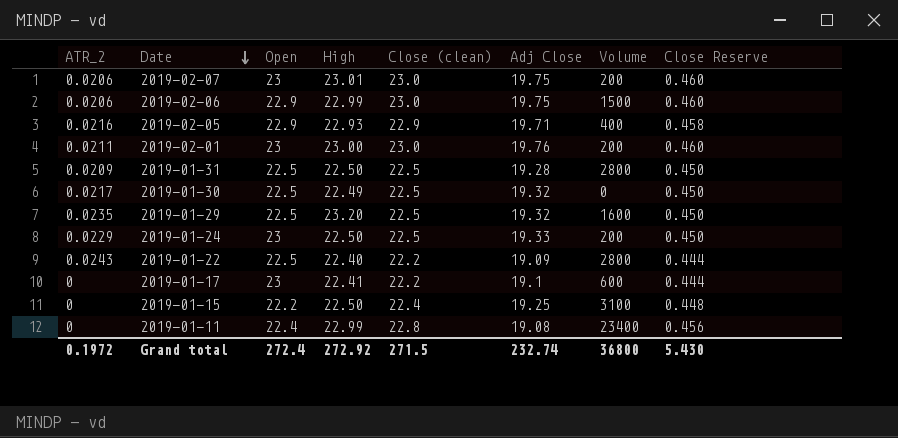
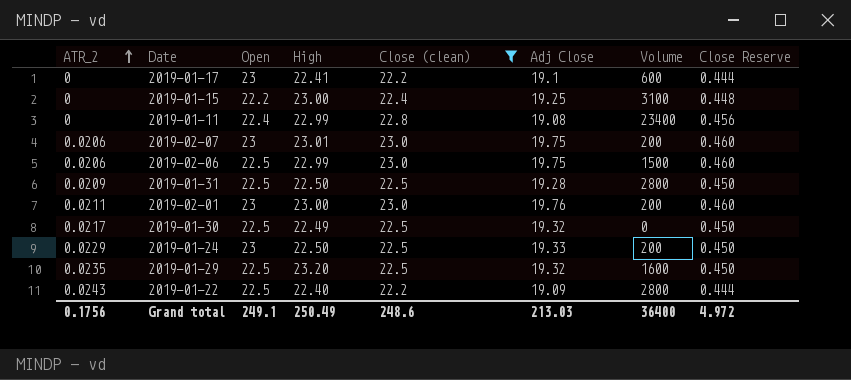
filter: none -> Close (clean) != 22.9
row order: Date descending -> ATR_2 ascending
2019-01-15 | High: 22.50 -> 23.00
2019-02-06 | Open: 22.9 -> 22.5
Grand total | ATR_2: 0.1972 -> 0.1756
Grand total | Open: 272.4 -> 249.1
Grand total | High: 272.92 -> 250.49
Grand total | Close (clean): 271.5 -> 248.6
Grand total | Adj Close: 232.74 -> 213.03
Grand total | Volume: 36800 -> 36400
Grand total | Close Reserve: 5.430 -> 4.972

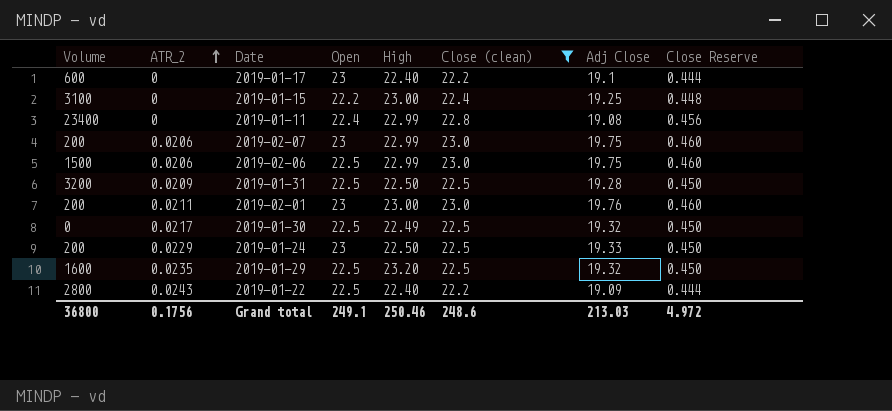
column Volume | position: 7 -> 1
2019-01-17 | High: 22.41 -> 22.40
2019-02-07 | High: 23.01 -> 22.99
2019-01-31 | Volume: 2800 -> 3200
Grand total | Volume: 36400 -> 36800
Grand total | High: 250.49 -> 250.46

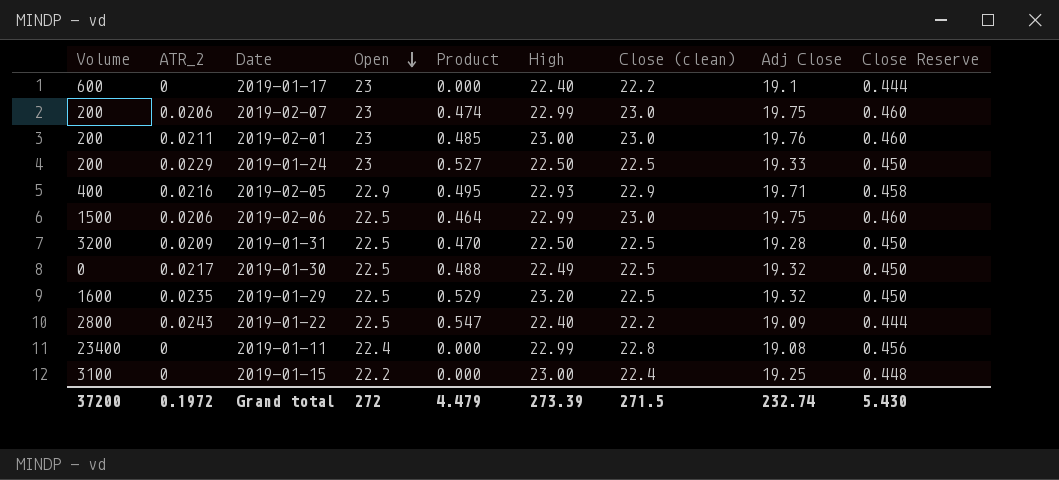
filter: Close (clean) != 22.9 -> none
row order: ATR_2 ascending -> Open descending
column Product | formula: none -> [ATR_2] * [Open]
Grand total | Volume: 36800 -> 37200
Grand total | ATR_2: 0.1756 -> 0.1972
Grand total | Open: 249.1 -> 272
Grand total | High: 250.46 -> 273.39
Grand total | Close (clean): 248.6 -> 271.5
Grand total | Adj Close: 213.03 -> 232.74
Grand total | Close Reserve: 4.972 -> 5.430

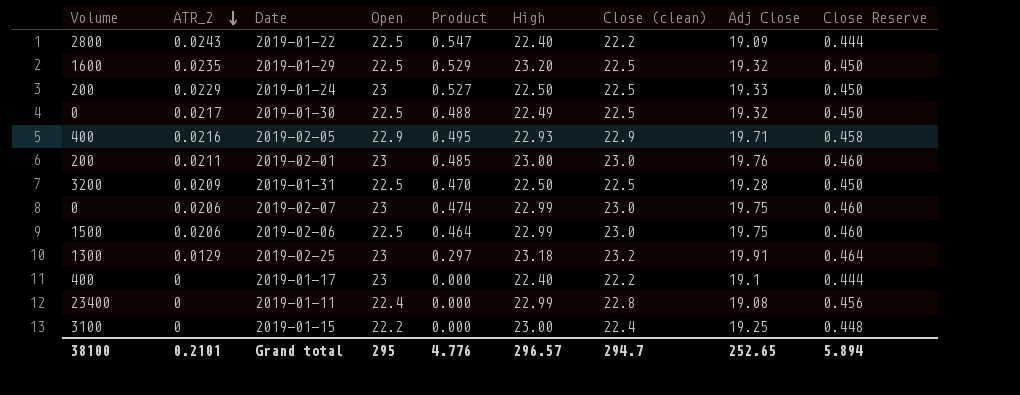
row order: Open descending -> ATR_2 descending
2019-02-07 | Volume: 200 -> 0
row 2019-02-25: none -> 1300 | 0.0129 | 23 | 0.297 | 23.18 | 23.2 | 19.91 | 0.464
2019-01-17 | Volume: 600 -> 400
Grand total | Volume: 37200 -> 38100
Grand total | ATR_2: 0.1972 -> 0.2101
Grand total | Open: 272 -> 295
Grand total | Product: 4.479 -> 4.776
Grand total | High: 273.39 -> 296.57
Grand total | Close (clean): 271.5 -> 294.7
Grand total | Adj Close: 232.74 -> 252.65
Grand total | Close Reserve: 5.430 -> 5.894

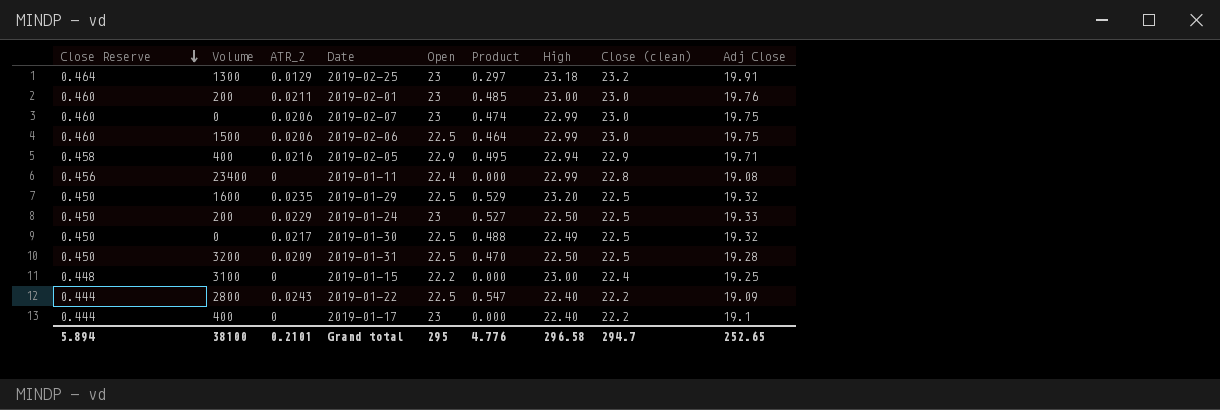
row order: ATR_2 descending -> Close Reserve descending
column Close Reserve | position: 9 -> 1
2019-02-05 | High: 22.93 -> 22.94
Grand total | High: 296.57 -> 296.58

